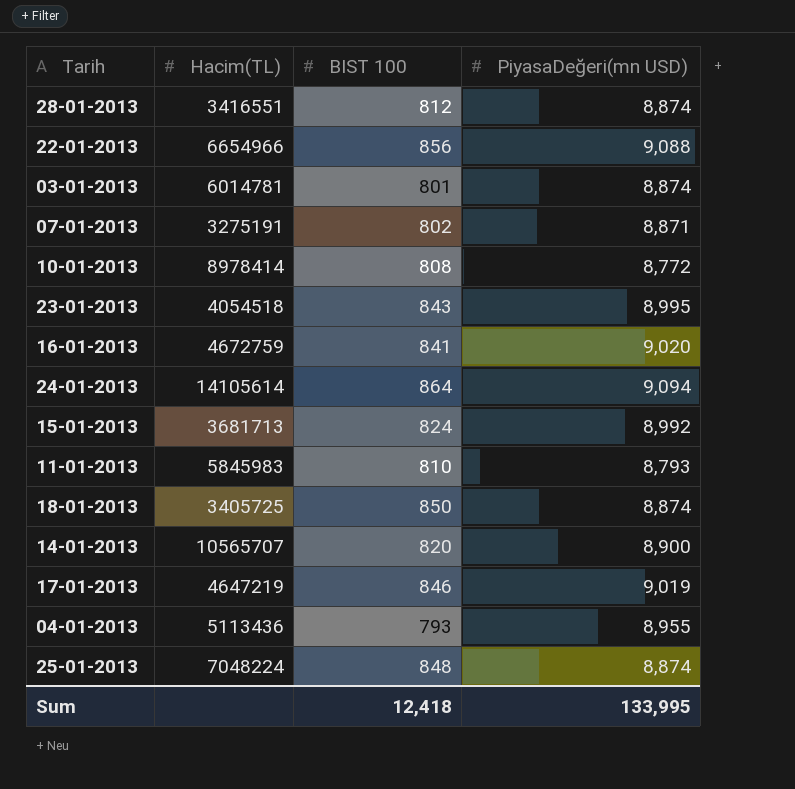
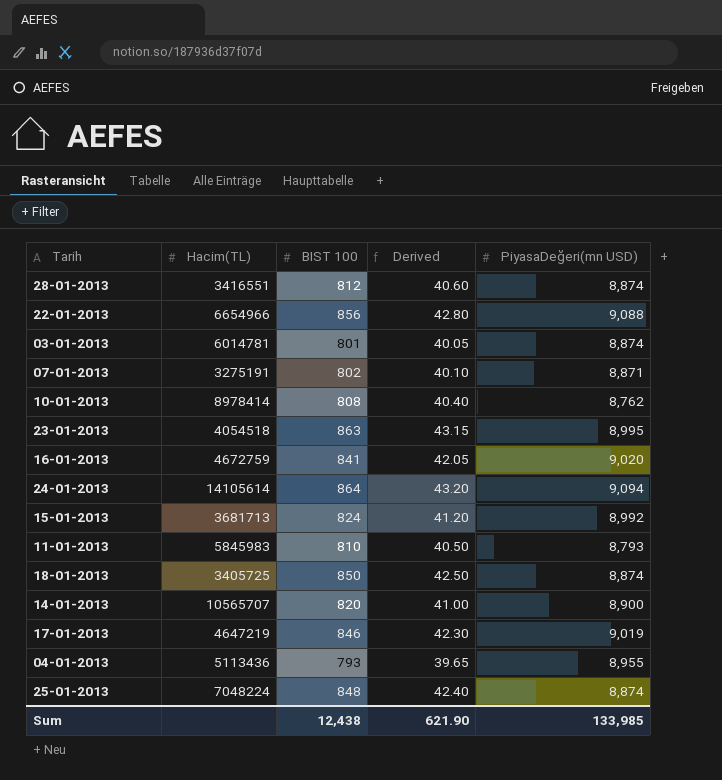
column Derived | formula: none -> [BIST 100] * 0.05
10-01-2013 | PiyasaDeğeri(mn USD): 8,772 -> 8,762
23-01-2013 | BIST 100: 843 -> 863
Sum | BIST 100: 12,418 -> 12,438
Sum | PiyasaDeğeri(mn USD): 133,995 -> 133,985

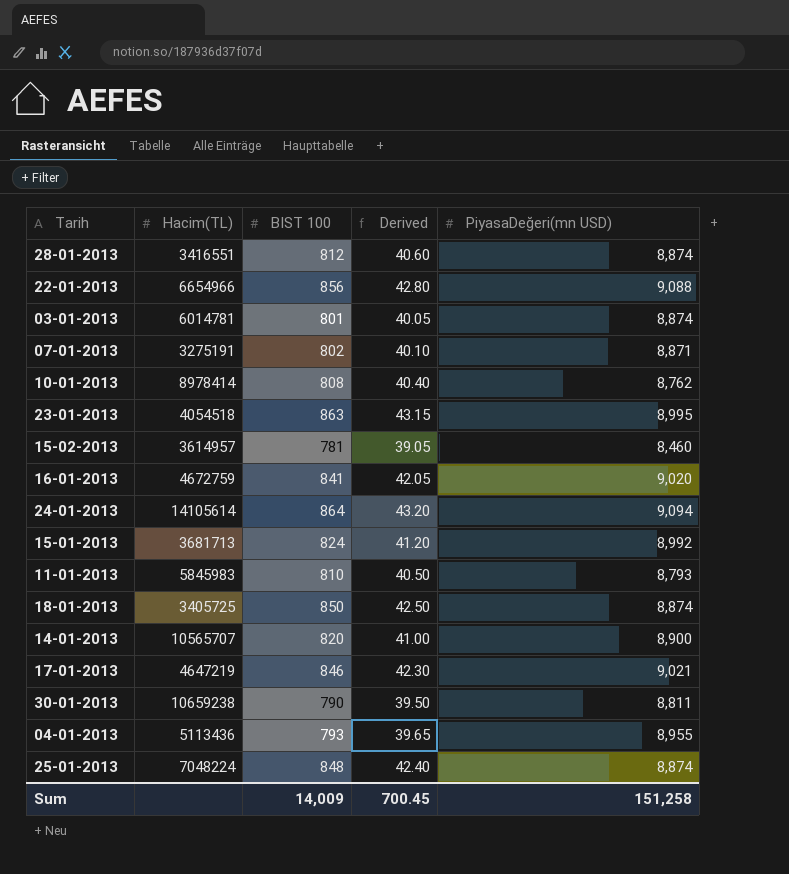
row 15-02-2013: none -> 3614957 | 781 | 39.05 | 8,460
17-01-2013 | PiyasaDeğeri(mn USD): 9,019 -> 9,021
row 30-01-2013: none -> 10659238 | 790 | 39.50 | 8,811
Sum | BIST 100: 12,438 -> 14,009
Sum | Derived: 621.90 -> 700.45
Sum | PiyasaDeğeri(mn USD): 133,985 -> 151,258

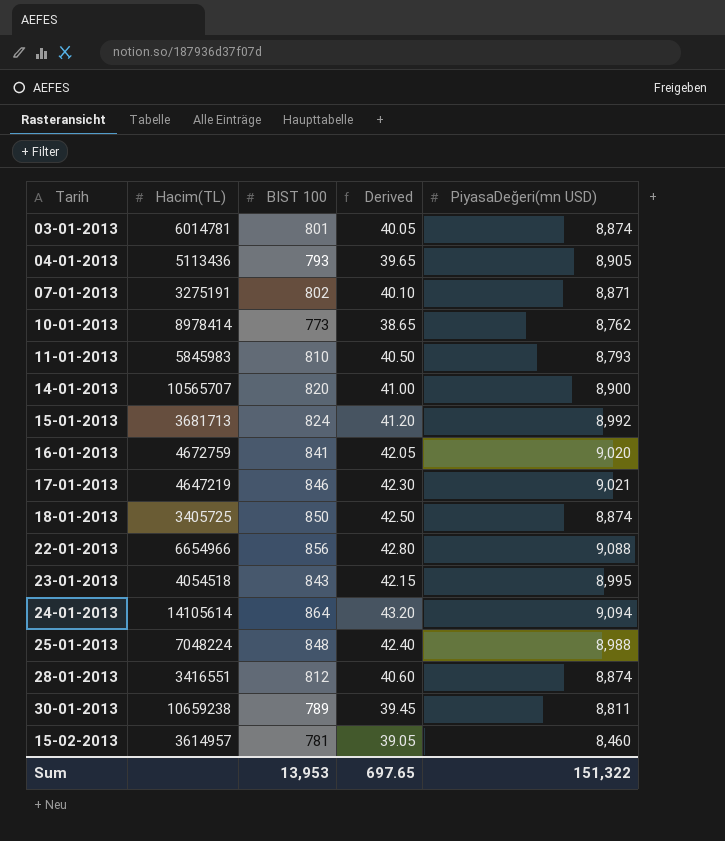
row order: none -> Tarih ascending
04-01-2013 | PiyasaDeğeri(mn USD): 8,955 -> 8,905
10-01-2013 | BIST 100: 808 -> 773
10-01-2013 | Derived: 40.40 -> 38.65
23-01-2013 | BIST 100: 863 -> 843
23-01-2013 | Derived: 43.15 -> 42.15
25-01-2013 | PiyasaDeğeri(mn USD): 8,874 -> 8,988
30-01-2013 | BIST 100: 790 -> 789
30-01-2013 | Derived: 39.50 -> 39.45
Sum | BIST 100: 14,009 -> 13,953
Sum | Derived: 700.45 -> 697.65
Sum | PiyasaDeğeri(mn USD): 151,258 -> 151,322

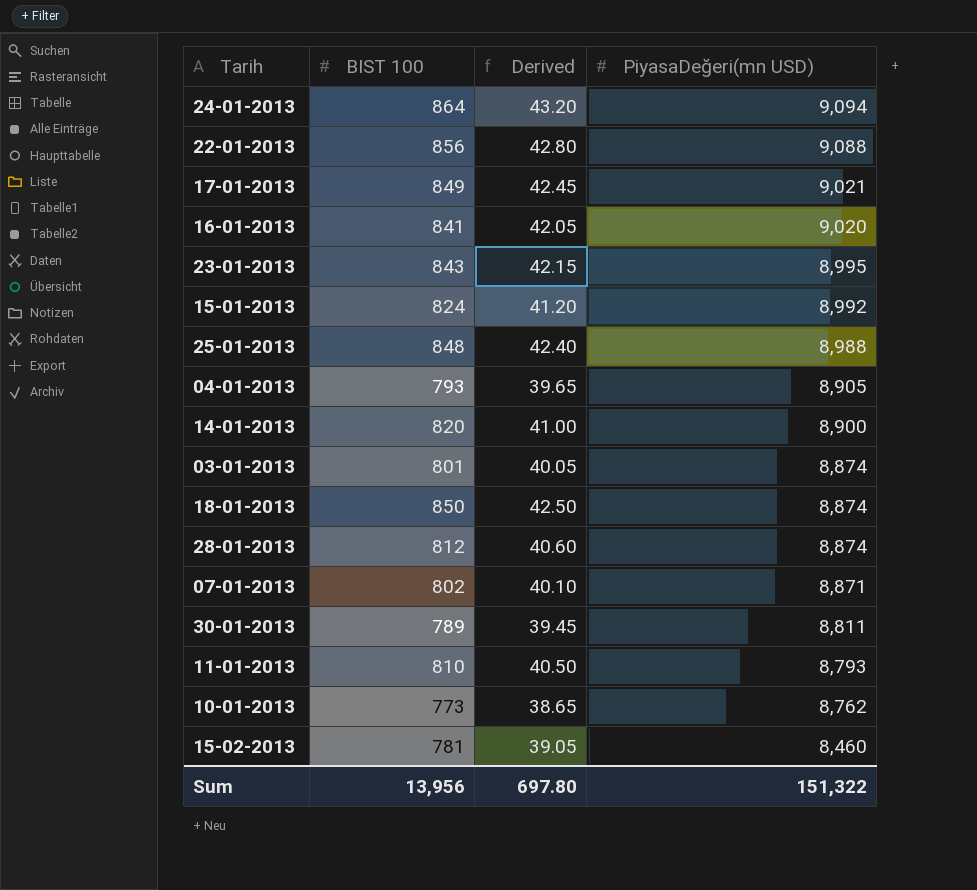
row order: Tarih ascending -> PiyasaDeğeri(mn USD) descending
column Hacim(TL) | position: 2 -> none
17-01-2013 | BIST 100: 846 -> 849
17-01-2013 | Derived: 42.30 -> 42.45
Sum | BIST 100: 13,953 -> 13,956
Sum | Derived: 697.65 -> 697.80

